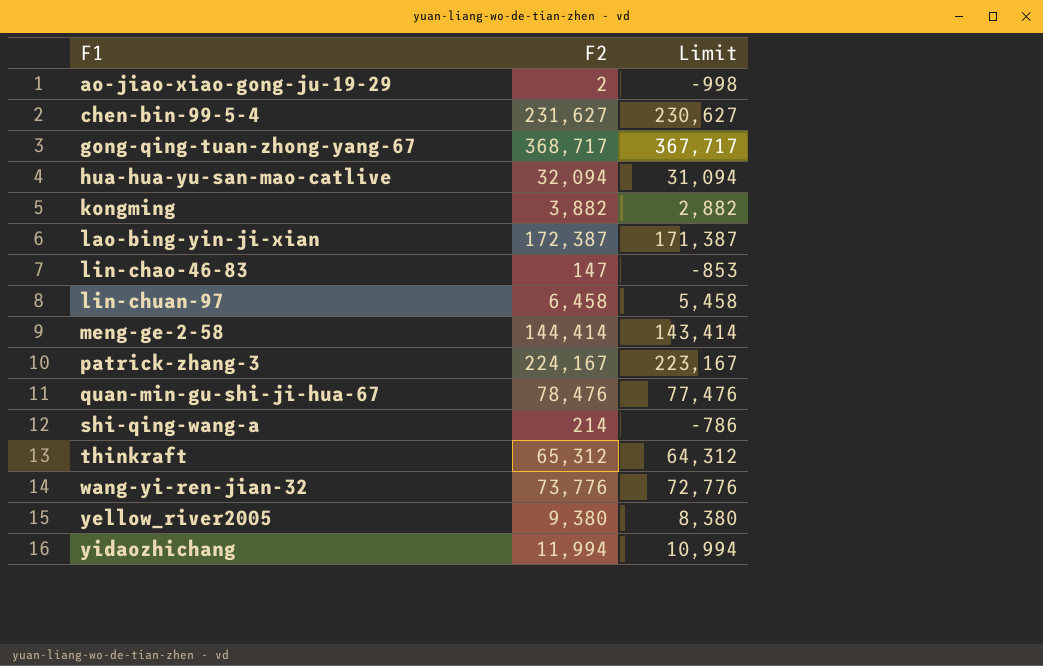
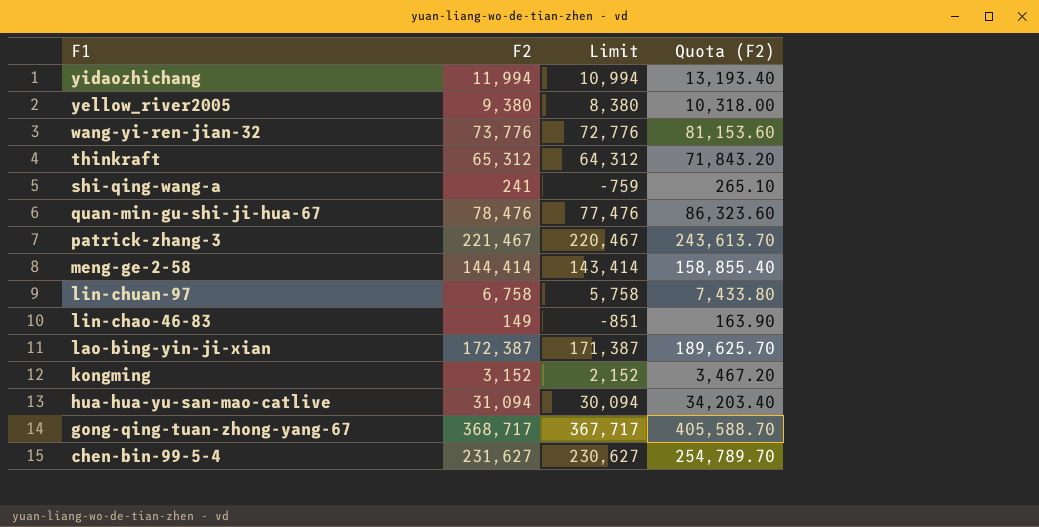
row order: F1 ascending -> F1 descending
column Quota (F2) | formula: none -> [F2] * 1.1
row ao-jiao-xiao-gong-ju-19-29: 2 | -998 -> none
shi-qing-wang-a | F2: 214 -> 241
shi-qing-wang-a | Limit: -786 -> -759
patrick-zhang-3 | F2: 224,167 -> 221,467
patrick-zhang-3 | Limit: 223,167 -> 220,467
lin-chuan-97 | F2: 6,458 -> 6,758
lin-chuan-97 | Limit: 5,458 -> 5,758
lin-chao-46-83 | F2: 147 -> 149
lin-chao-46-83 | Limit: -853 -> -851
kongming | F2: 3,882 -> 3,152
kongming | Limit: 2,882 -> 2,152
hua-hua-yu-san-mao-catlive | F2: 32,094 -> 31,094
hua-hua-yu-san-mao-catlive | Limit: 31,094 -> 30,094

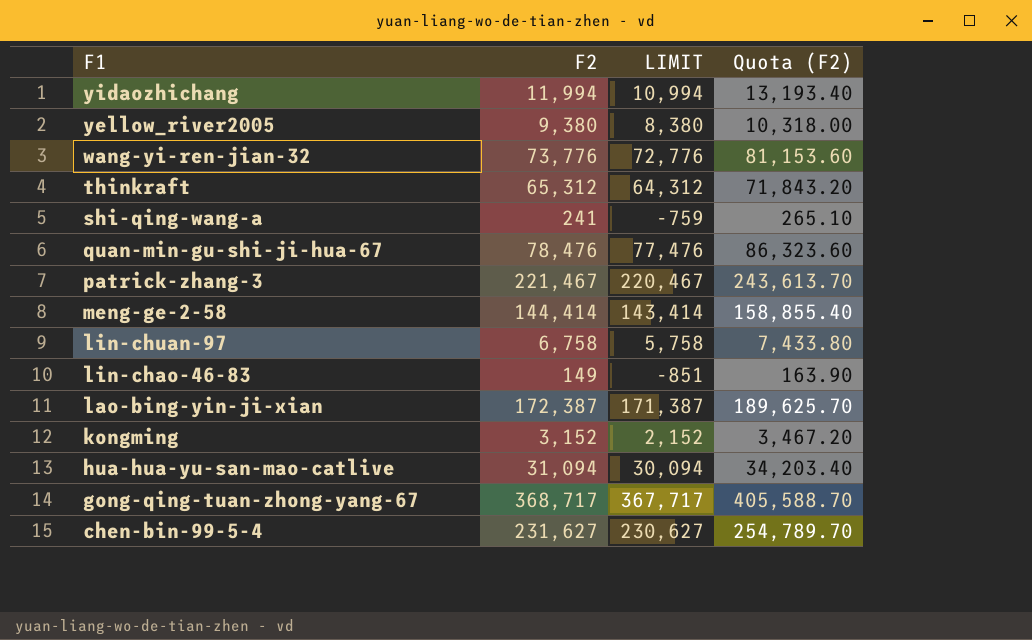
column name: Limit -> LIMIT

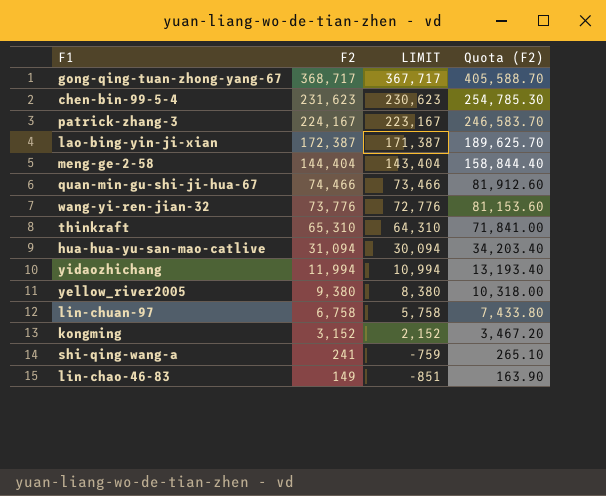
row order: F1 descending -> F2 descending
chen-bin-99-5-4 | F2: 231,627 -> 231,623
chen-bin-99-5-4 | LIMIT: 230,627 -> 230,623
chen-bin-99-5-4 | Quota (F2): 254,789.70 -> 254,785.30
patrick-zhang-3 | F2: 221,467 -> 224,167
patrick-zhang-3 | LIMIT: 220,467 -> 223,167
patrick-zhang-3 | Quota (F2): 243,613.70 -> 246,583.70
meng-ge-2-58 | F2: 144,414 -> 144,404
meng-ge-2-58 | LIMIT: 143,414 -> 143,404
meng-ge-2-58 | Quota (F2): 158,855.40 -> 158,844.40
quan-min-gu-shi-ji-hua-67 | F2: 78,476 -> 74,466
quan-min-gu-shi-ji-hua-67 | LIMIT: 77,476 -> 73,466
quan-min-gu-shi-ji-hua-67 | Quota (F2): 86,323.60 -> 81,912.60
thinkraft | F2: 65,312 -> 65,310
thinkraft | LIMIT: 64,312 -> 64,310
thinkraft | Quota (F2): 71,843.20 -> 71,841.00

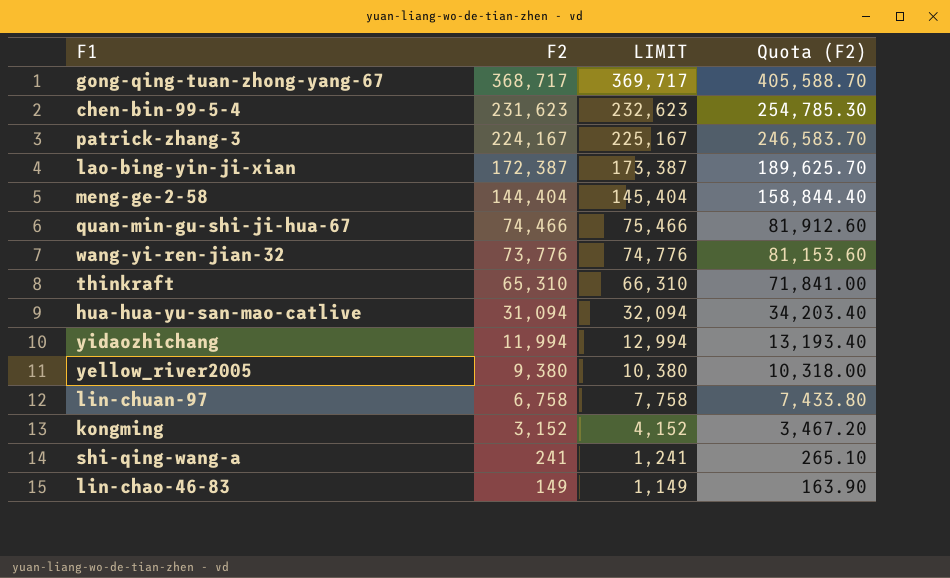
column LIMIT | formula: [F2] - 1000 -> [F2] + 1000

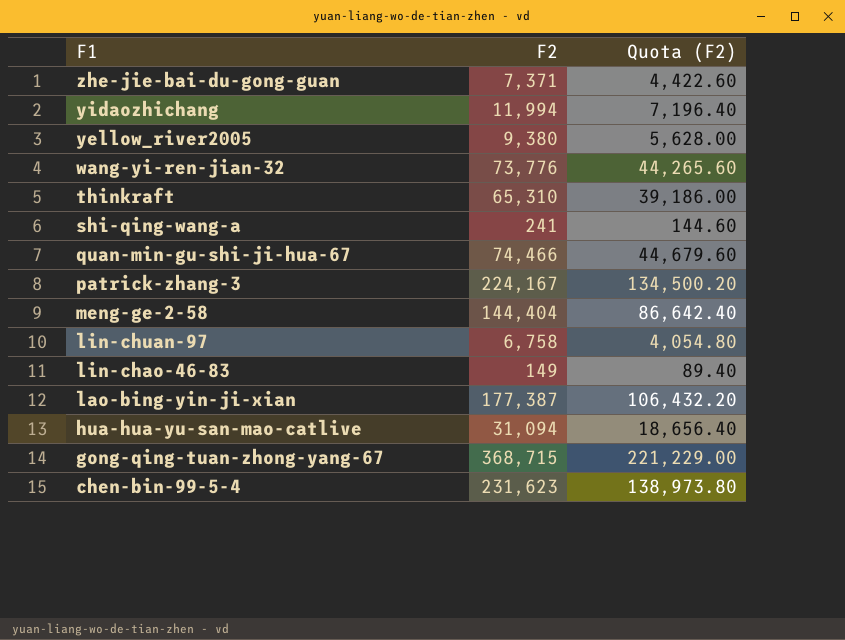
row order: F2 descending -> F1 descending
column LIMIT | formula: [F2] + 1000 -> none
column Quota (F2) | formula: [F2] * 1.1 -> [F2] * 0.6
row kongming: 3,152 | 4,152 | 3,467.20 -> none
row zhe-jie-bai-du-gong-guan: none -> 7,371 | 4,422.60
lao-bing-yin-ji-xian | F2: 172,387 -> 177,387
gong-qing-tuan-zhong-yang-67 | F2: 368,717 -> 368,715

